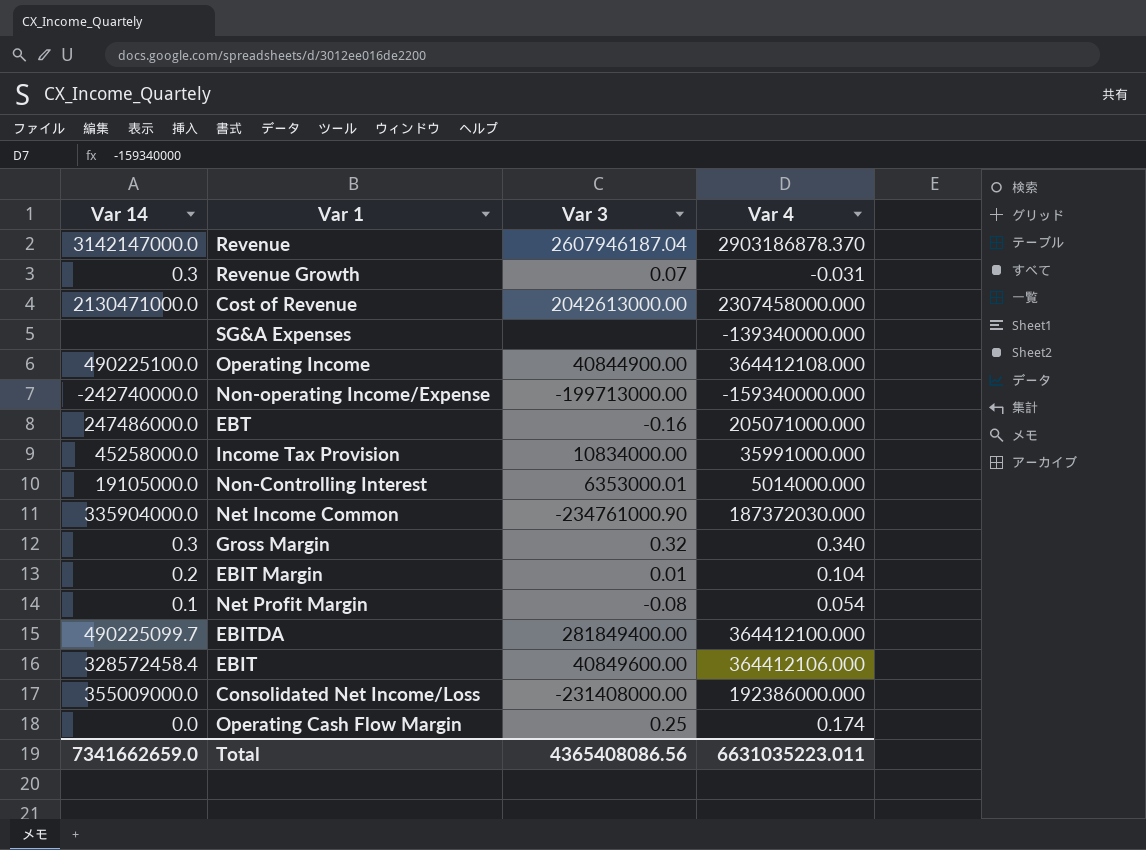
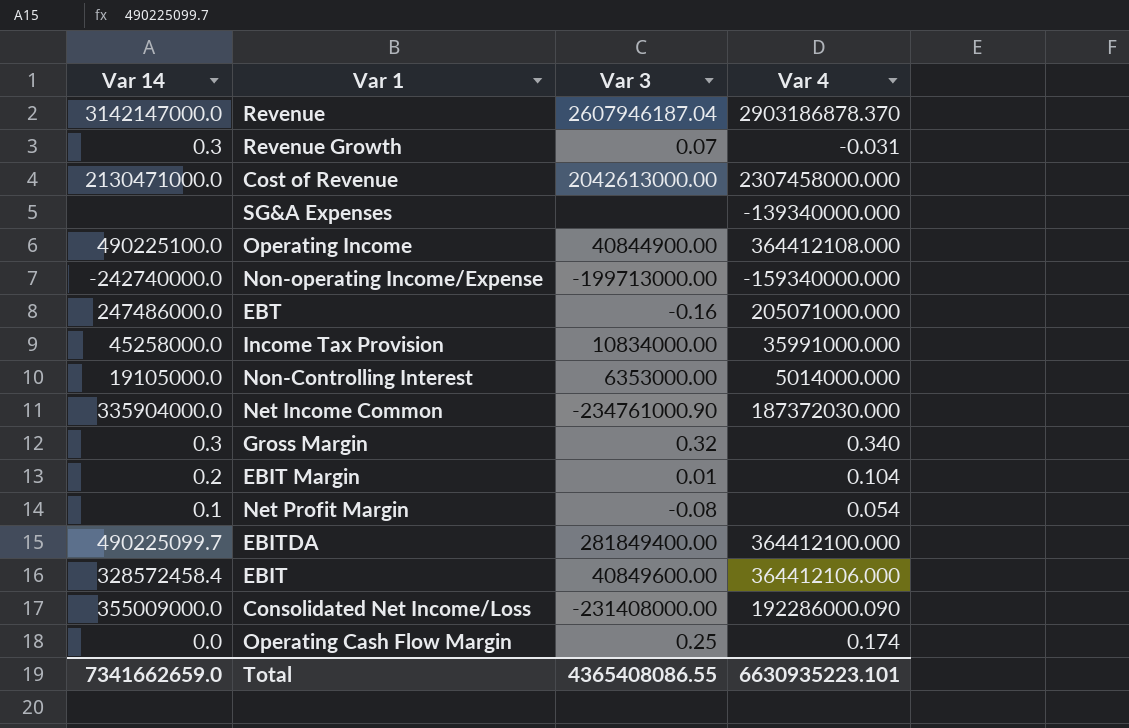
Non-Controlling Interest | Var 3: 6353000.01 -> 6353000.00
Consolidated Net Income/Loss | Var 4: 192386000.000 -> 192286000.090
Total | Var 3: 4365408086.56 -> 4365408086.55
Total | Var 4: 6631035223.011 -> 6630935223.101

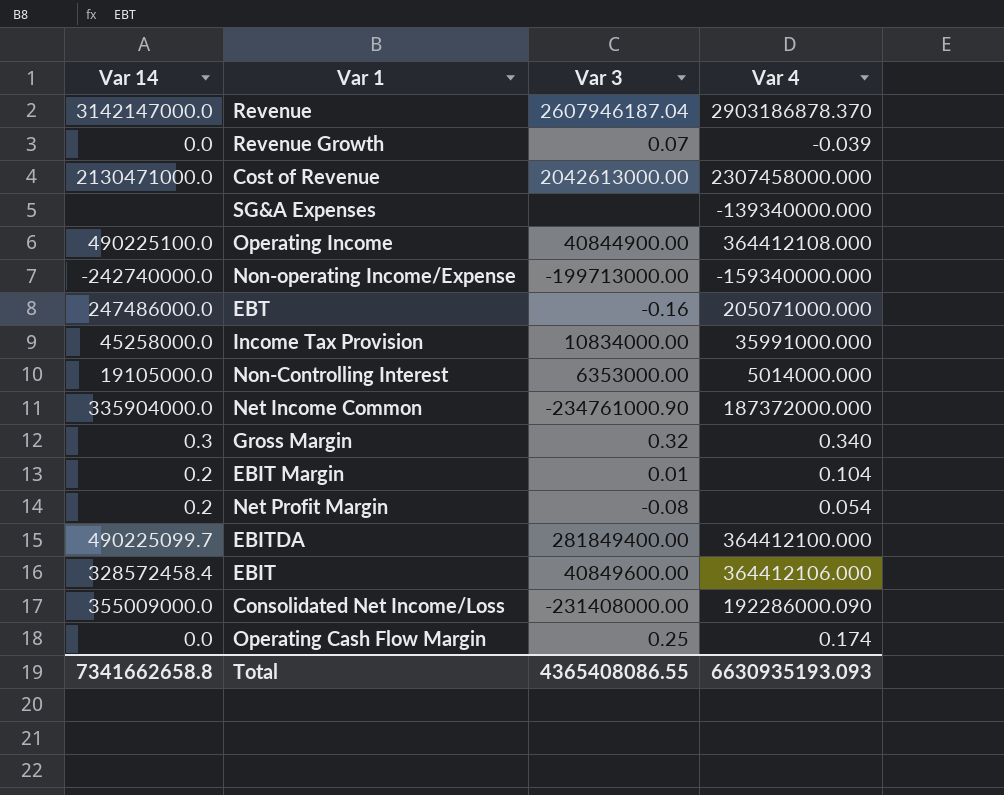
Revenue Growth | Var 14: 0.3 -> 0.0
Revenue Growth | Var 4: -0.031 -> -0.039
Net Income Common | Var 4: 187372030.000 -> 187372000.000
Net Profit Margin | Var 14: 0.1 -> 0.2
Total | Var 14: 7341662659.0 -> 7341662658.8
Total | Var 4: 6630935223.101 -> 6630935193.093

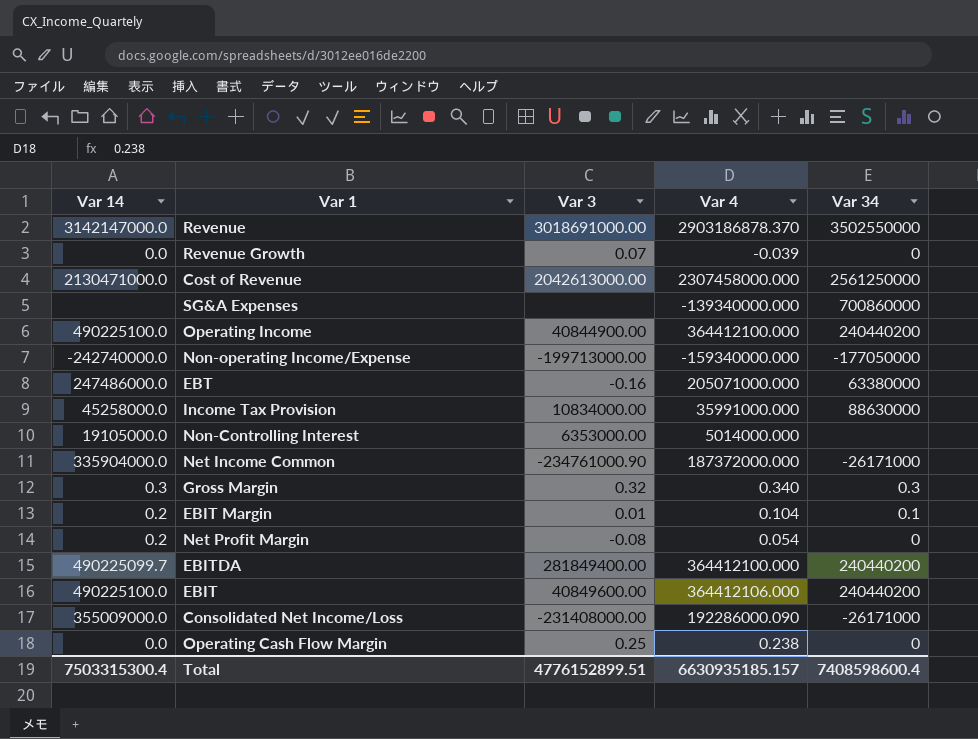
column Var 34 | position: none -> 5
Revenue | Var 3: 2607946187.04 -> 3018691000.00
Operating Income | Var 4: 364412108.000 -> 364412100.000
EBIT | Var 14: 328572458.4 -> 490225100.0
Operating Cash Flow Margin | Var 4: 0.174 -> 0.238
Total | Var 14: 7341662658.8 -> 7503315300.4
Total | Var 3: 4365408086.55 -> 4776152899.51
Total | Var 4: 6630935193.093 -> 6630935185.157

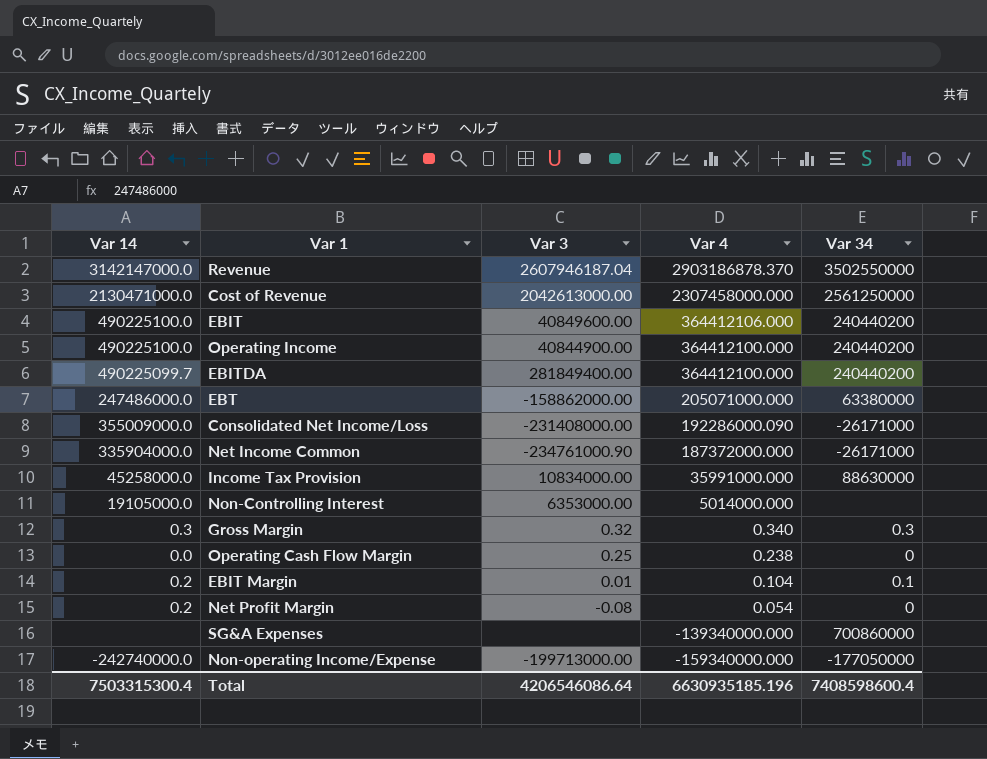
row order: none -> Var 4 descending
row Revenue Growth: 0.0 | 0.07 | -0.039 | 0 -> none
Revenue | Var 3: 3018691000.00 -> 2607946187.04
EBT | Var 3: -0.16 -> -158862000.00
Total | Var 3: 4776152899.51 -> 4206546086.64
Total | Var 4: 6630935185.157 -> 6630935185.196

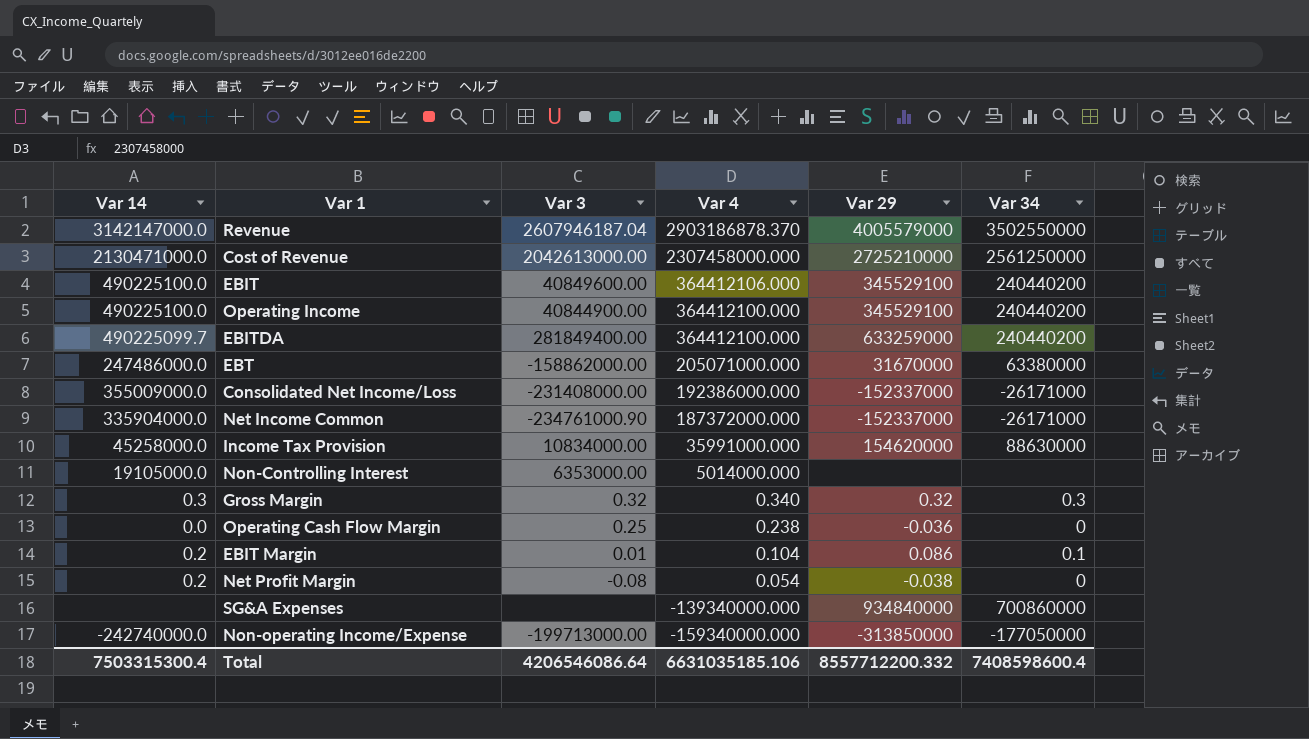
column Var 29 | position: none -> 5
Consolidated Net Income/Loss | Var 4: 192286000.090 -> 192386000.000
Total | Var 4: 6630935185.196 -> 6631035185.106

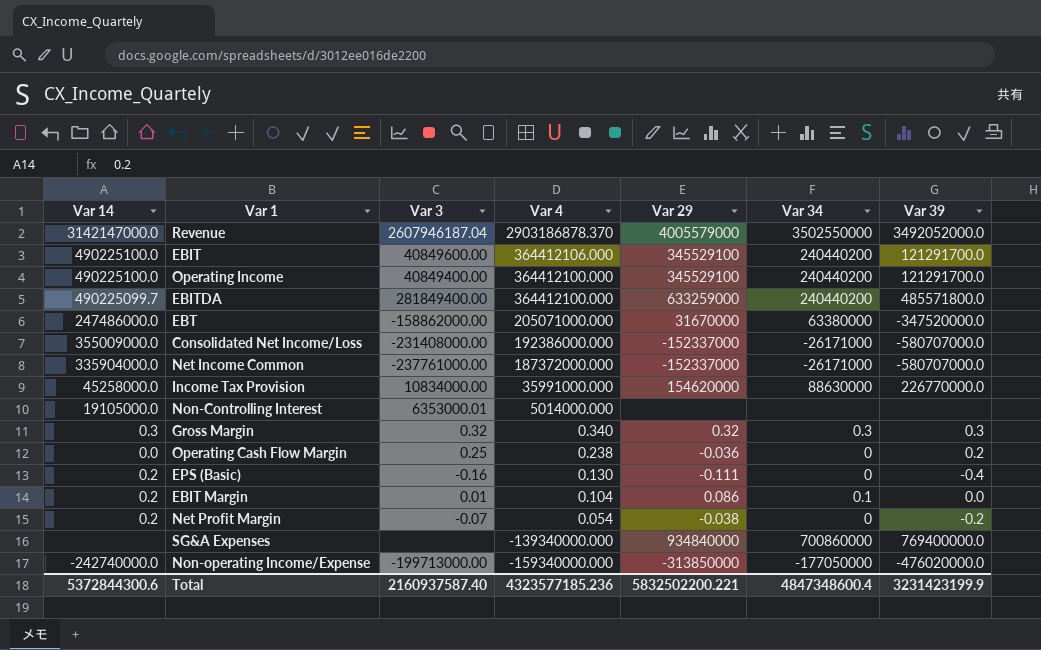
column Var 39 | position: none -> 7
row Cost of Revenue: 2130471000.0 | 2042613000.00 | 2307458000.000 | 2725210000 | 2561250000 -> none
Operating Income | Var 3: 40844900.00 -> 40849400.00
Net Income Common | Var 3: -234761000.90 -> -237761000.00
Non-Controlling Interest | Var 3: 6353000.00 -> 6353000.01
row EPS (Basic): none -> 0.2 | -0.16 | 0.130 | -0.111 | 0 | -0.4
Net Profit Margin | Var 3: -0.08 -> -0.07
Total | Var 14: 7503315300.4 -> 5372844300.6
Total | Var 3: 4206546086.64 -> 2160937587.40
Total | Var 4: 6631035185.106 -> 4323577185.236
Total | Var 29: 8557712200.332 -> 5832502200.221
Total | Var 34: 7408598600.4 -> 4847348600.4

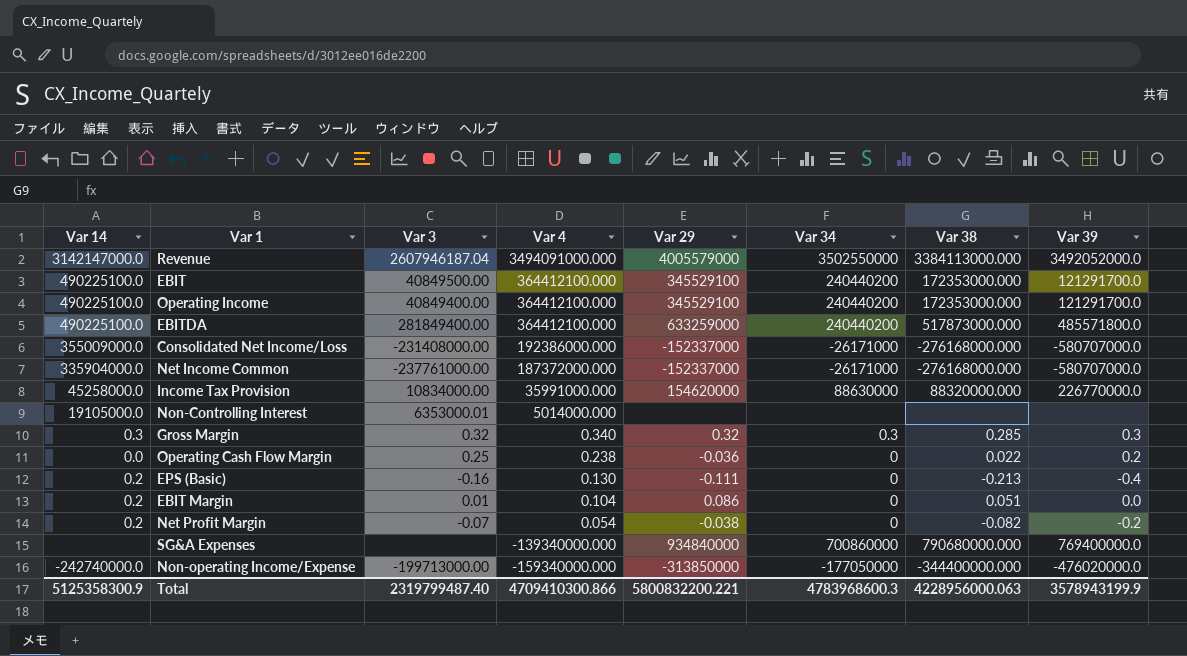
column Var 38 | position: none -> 7
row EBT: 247486000.0 | -158862000.00 | 205071000.000 | 31670000 | 63380000 | -347520000.0 -> none
Revenue | Var 4: 2903186878.370 -> 3494091000.000
EBIT | Var 3: 40849600.00 -> 40849500.00
EBIT | Var 4: 364412106.000 -> 364412100.000
EBITDA | Var 14: 490225099.7 -> 490225100.0
EBIT Margin | Var 34: 0.1 -> 0
Total | Var 14: 5372844300.6 -> 5125358300.9
Total | Var 3: 2160937587.40 -> 2319799487.40
Total | Var 4: 4323577185.236 -> 4709410300.866
Total | Var 29: 5832502200.221 -> 5800832200.221
Total | Var 34: 4847348600.4 -> 4783968600.3
Total | Var 39: 3231423199.9 -> 3578943199.9

